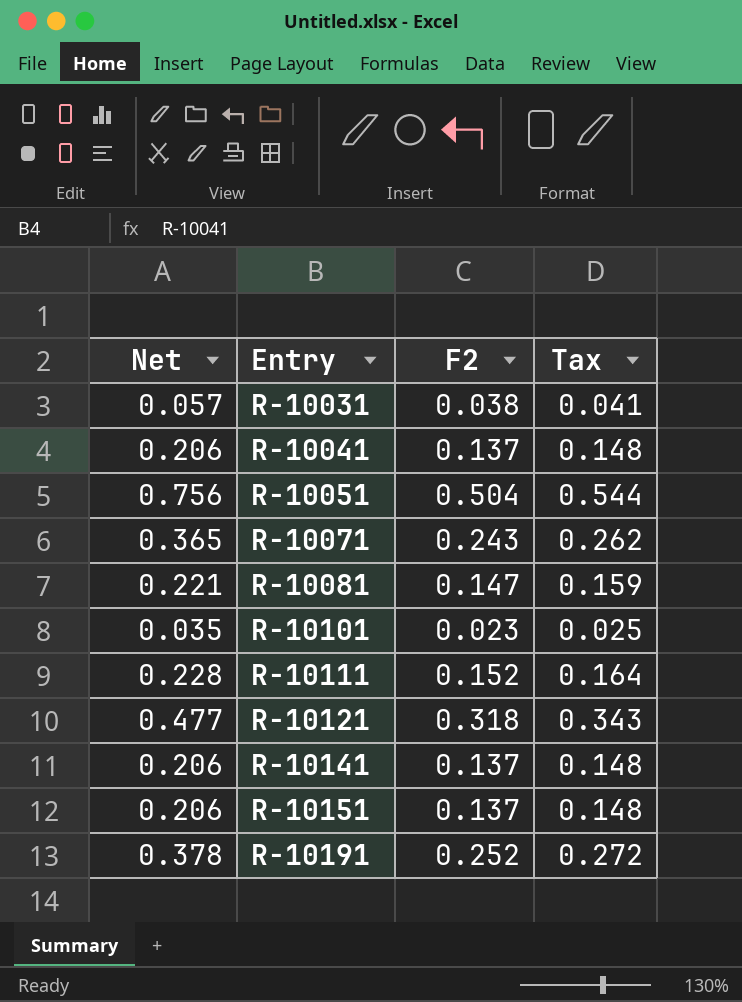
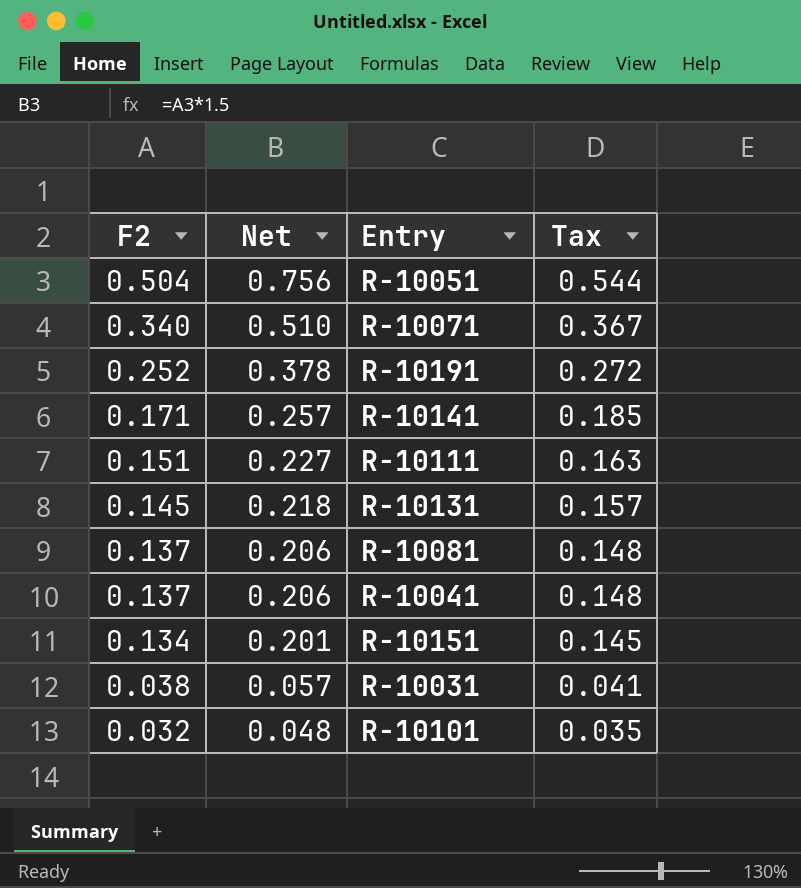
row order: Entry ascending -> F2 descending
column F2 | position: 3 -> 1
row R-10121: 0.477 | 0.318 | 0.343 -> none
R-10071 | F2: 0.243 -> 0.340
R-10071 | Net: 0.365 -> 0.510
R-10071 | Tax: 0.262 -> 0.367
R-10141 | F2: 0.137 -> 0.171
R-10141 | Net: 0.206 -> 0.257
R-10141 | Tax: 0.148 -> 0.185
R-10111 | F2: 0.152 -> 0.151
R-10111 | Net: 0.228 -> 0.227
R-10111 | Tax: 0.164 -> 0.163
row R-10131: none -> 0.145 | 0.218 | 0.157
R-10081 | F2: 0.147 -> 0.137
R-10081 | Net: 0.221 -> 0.206
R-10081 | Tax: 0.159 -> 0.148
R-10151 | F2: 0.137 -> 0.134
R-10151 | Net: 0.206 -> 0.201
R-10151 | Tax: 0.148 -> 0.145
R-10101 | F2: 0.023 -> 0.032
R-10101 | Net: 0.035 -> 0.048
R-10101 | Tax: 0.025 -> 0.035

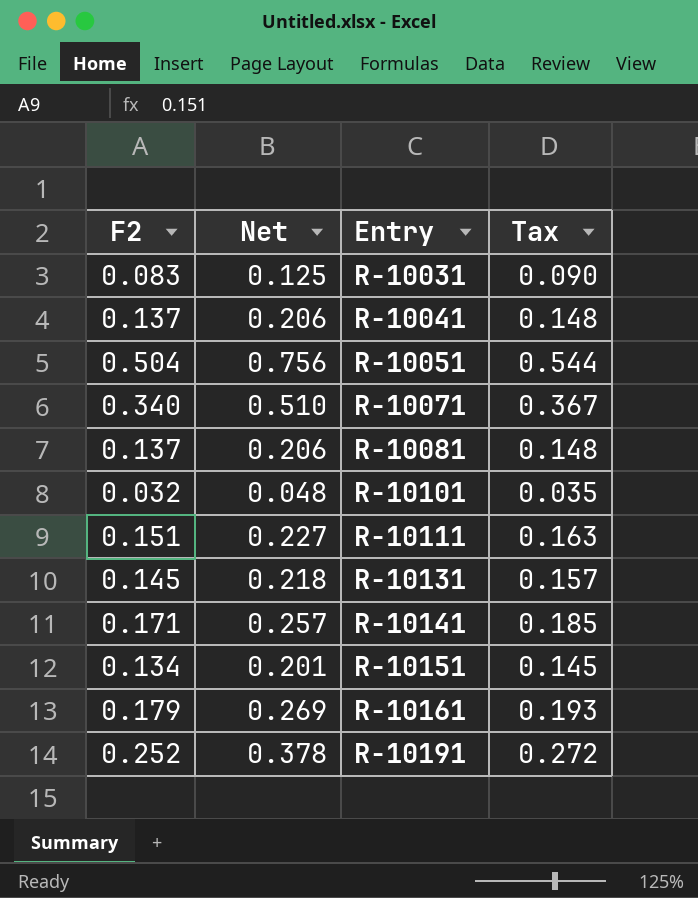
row order: F2 descending -> Entry ascending
R-10031 | F2: 0.038 -> 0.083
R-10031 | Net: 0.057 -> 0.125
R-10031 | Tax: 0.041 -> 0.090
row R-10161: none -> 0.179 | 0.269 | 0.193

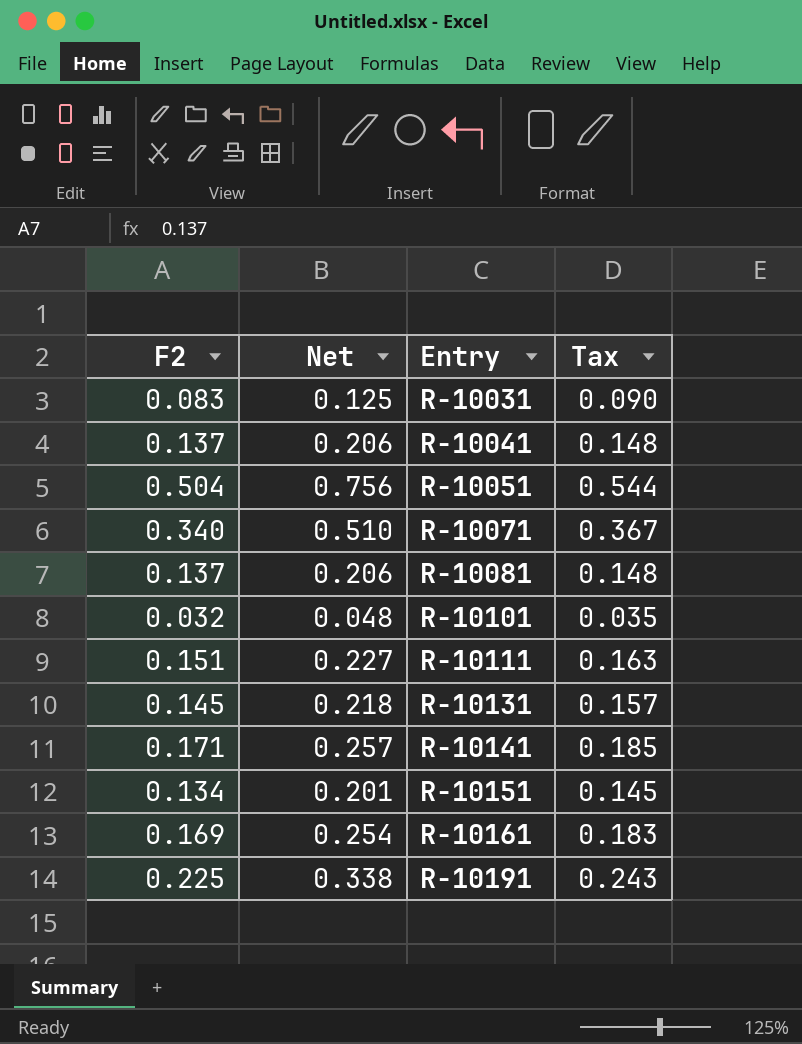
R-10161 | F2: 0.179 -> 0.169
R-10161 | Net: 0.269 -> 0.254
R-10161 | Tax: 0.193 -> 0.183
R-10191 | F2: 0.252 -> 0.225
R-10191 | Net: 0.378 -> 0.338
R-10191 | Tax: 0.272 -> 0.243

